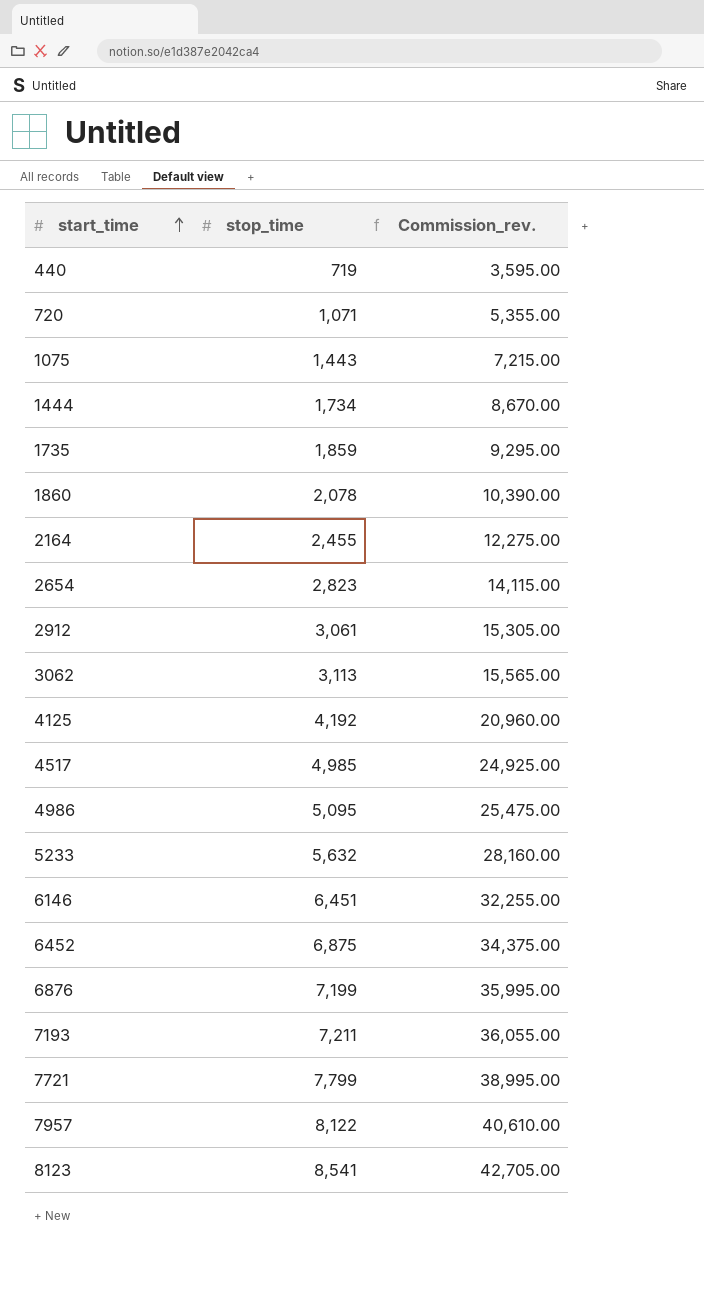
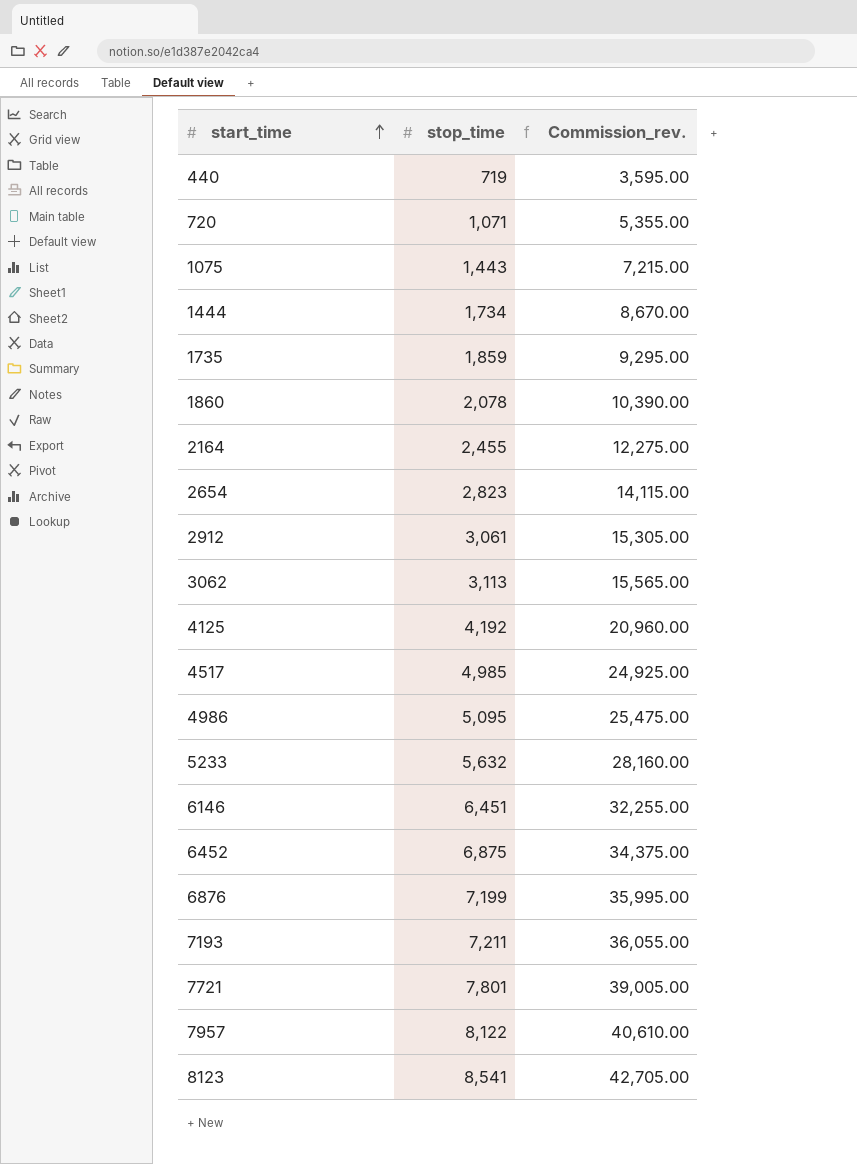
7721 | stop_time: 7,799 -> 7,801
7721 | Commission_rev.: 38,995.00 -> 39,005.00

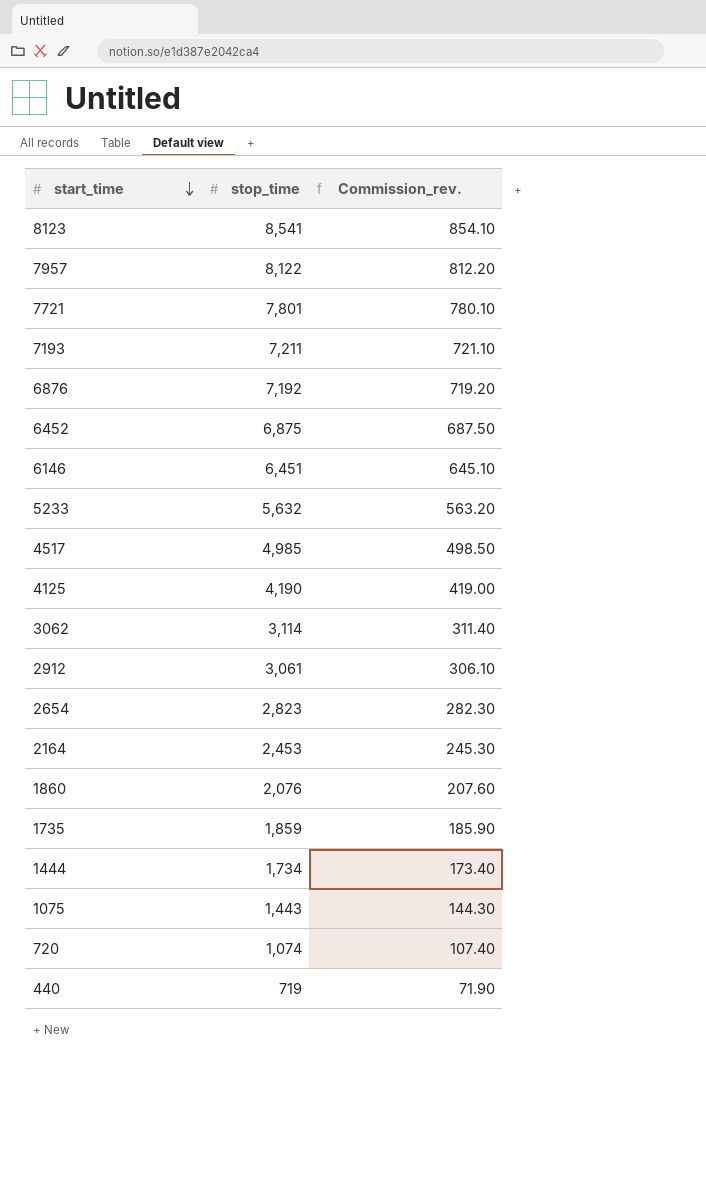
row order: start_time ascending -> start_time descending
column Commission_rev. | formula: [stop_time] * 5 -> [stop_time] * 0.1
row 4986: 5,095 | 25,475.00 -> none
6876 | stop_time: 7,199 -> 7,192
4125 | stop_time: 4,192 -> 4,190
3062 | stop_time: 3,113 -> 3,114
2164 | stop_time: 2,455 -> 2,453
1860 | stop_time: 2,078 -> 2,076
720 | stop_time: 1,071 -> 1,074

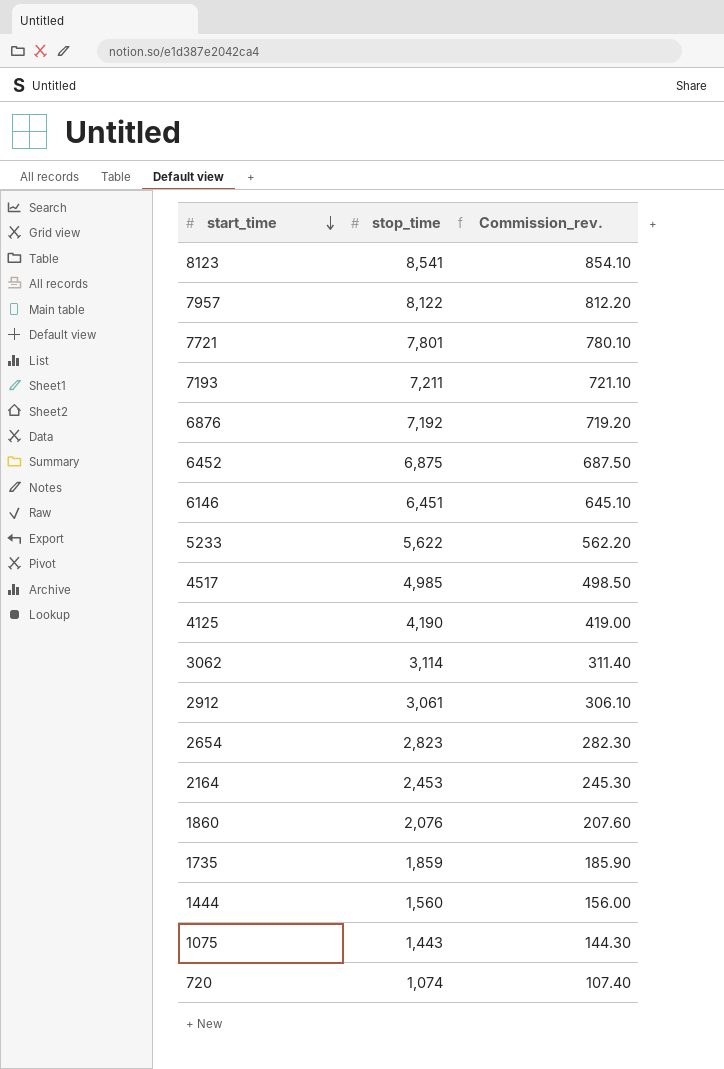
row 440: 719 | 71.90 -> none
5233 | stop_time: 5,632 -> 5,622
5233 | Commission_rev.: 563.20 -> 562.20
1444 | stop_time: 1,734 -> 1,560
1444 | Commission_rev.: 173.40 -> 156.00

